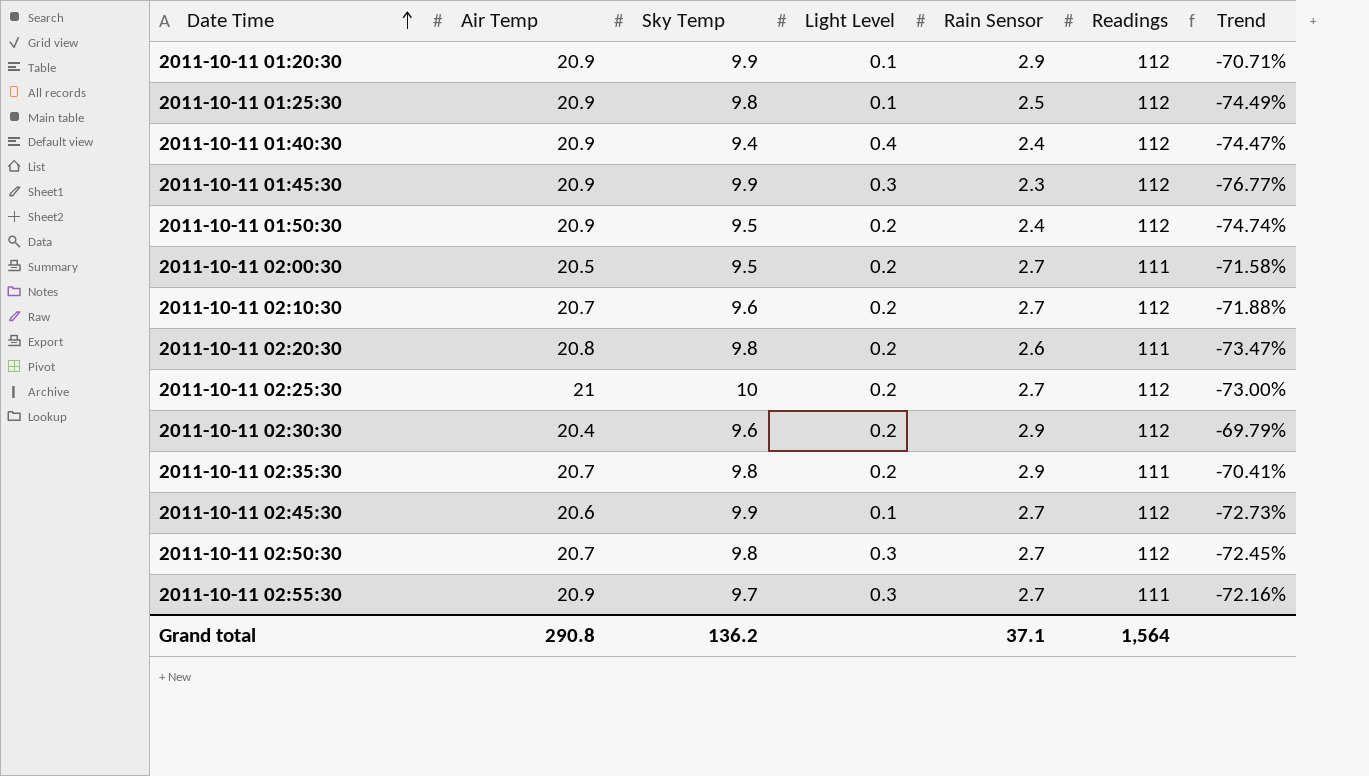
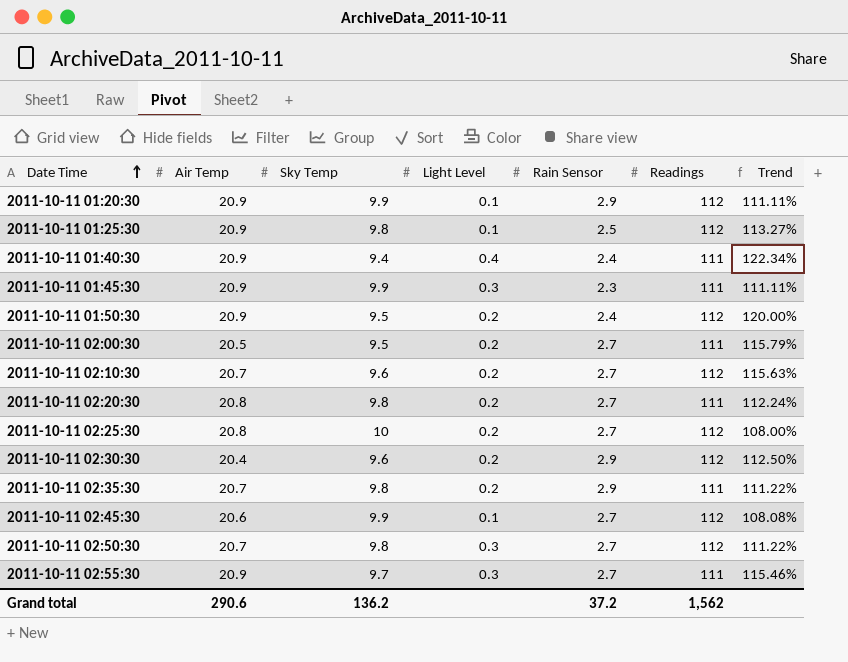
column Trend | formula: ([Rain Sensor] - [Sky Temp]) / [Sky Temp] -> ([Air Temp] - [Sky Temp]) / [Sky Temp]
2011-10-11 01:40:30 | Readings: 112 -> 111
2011-10-11 01:45:30 | Readings: 112 -> 111
2011-10-11 02:20:30 | Rain Sensor: 2.6 -> 2.7
2011-10-11 02:25:30 | Air Temp: 21 -> 20.8
Grand total | Air Temp: 290.8 -> 290.6
Grand total | Rain Sensor: 37.1 -> 37.2
Grand total | Readings: 1,564 -> 1,562

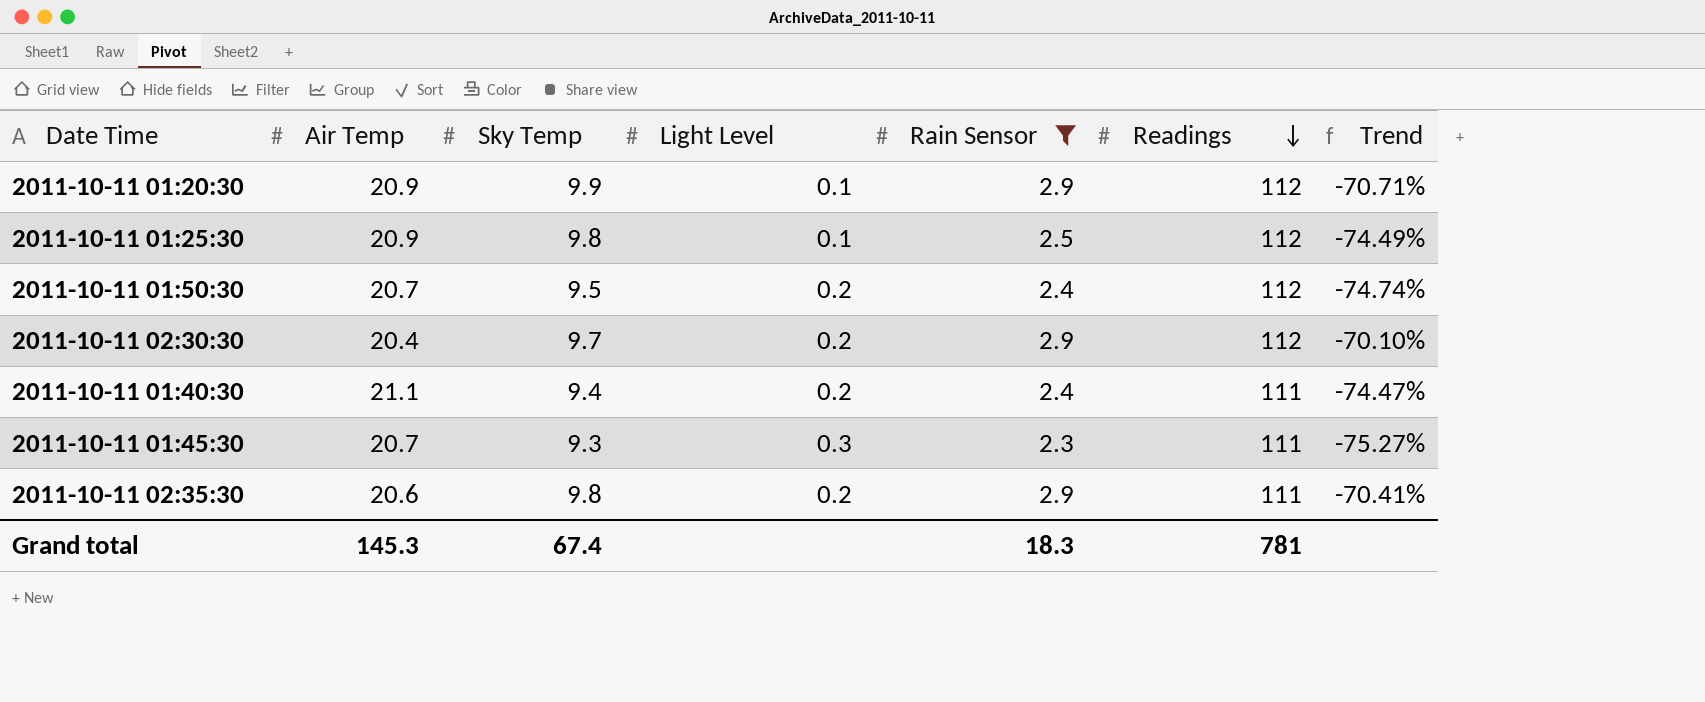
filter: none -> Rain Sensor != 2.7
row order: Date Time ascending -> Readings descending
column Trend | formula: ([Air Temp] - [Sky Temp]) / [Sky Temp] -> ([Rain Sensor] - [Sky Temp]) / [Sky Temp]
2011-10-11 01:50:30 | Air Temp: 20.9 -> 20.7
2011-10-11 02:30:30 | Sky Temp: 9.6 -> 9.7
2011-10-11 01:40:30 | Air Temp: 20.9 -> 21.1
2011-10-11 01:40:30 | Light Level: 0.4 -> 0.2
2011-10-11 01:45:30 | Air Temp: 20.9 -> 20.7
2011-10-11 01:45:30 | Sky Temp: 9.9 -> 9.3
2011-10-11 02:35:30 | Air Temp: 20.7 -> 20.6
Grand total | Air Temp: 290.6 -> 145.3
Grand total | Sky Temp: 136.2 -> 67.4
Grand total | Rain Sensor: 37.2 -> 18.3
Grand total | Readings: 1,562 -> 781

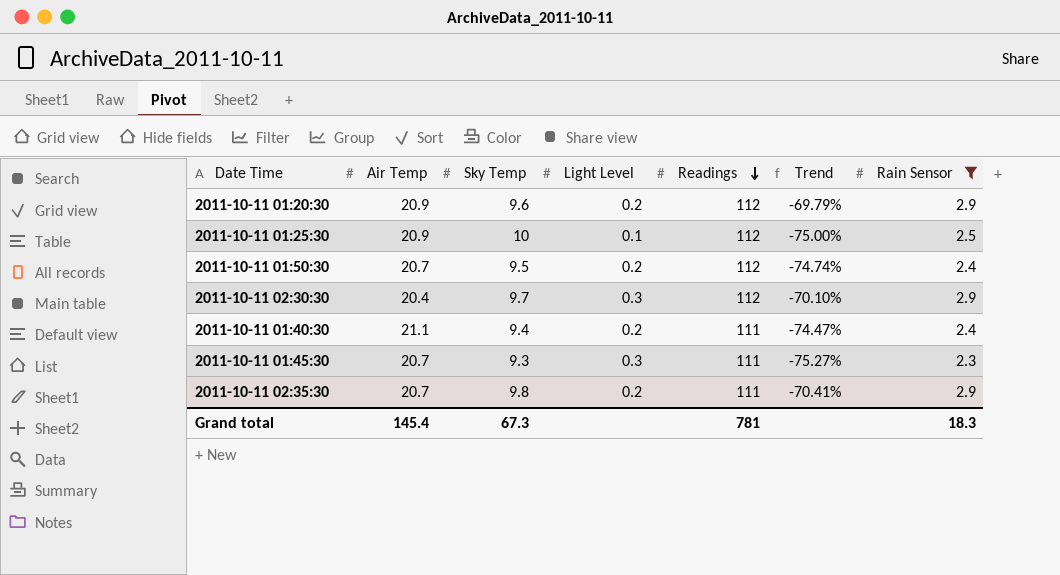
column Rain Sensor | position: 5 -> 7
2011-10-11 01:20:30 | Sky Temp: 9.9 -> 9.6
2011-10-11 01:20:30 | Light Level: 0.1 -> 0.2
2011-10-11 01:20:30 | Trend: -70.71% -> -69.79%
2011-10-11 01:25:30 | Sky Temp: 9.8 -> 10
2011-10-11 01:25:30 | Trend: -74.49% -> -75.00%
2011-10-11 02:30:30 | Light Level: 0.2 -> 0.3
2011-10-11 02:35:30 | Air Temp: 20.6 -> 20.7
Grand total | Air Temp: 145.3 -> 145.4
Grand total | Sky Temp: 67.4 -> 67.3

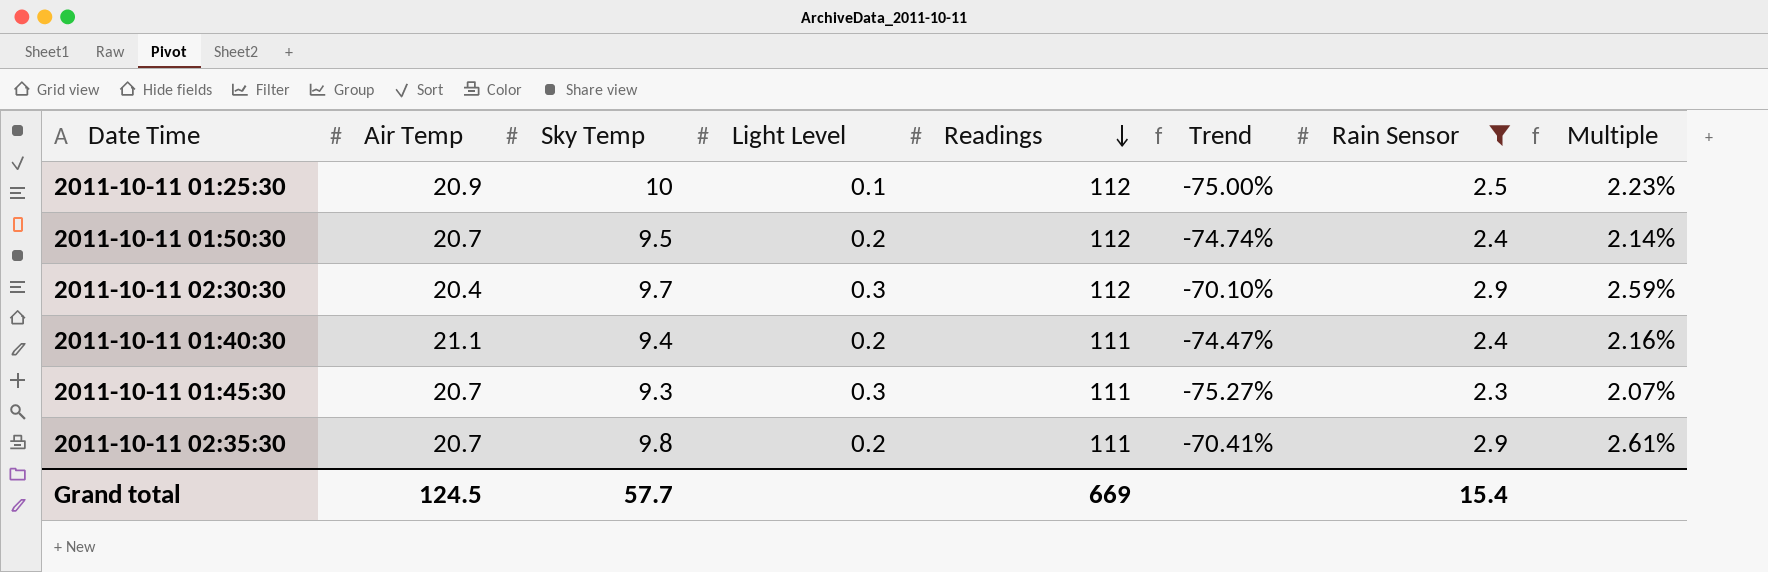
column Multiple | formula: none -> [Rain Sensor] / [Readings]
row 2011-10-11 01:20:30: 20.9 | 9.6 | 0.2 | 112 | -69.79% | 2.9 -> none
Grand total | Air Temp: 145.4 -> 124.5
Grand total | Sky Temp: 67.3 -> 57.7
Grand total | Readings: 781 -> 669
Grand total | Rain Sensor: 18.3 -> 15.4

